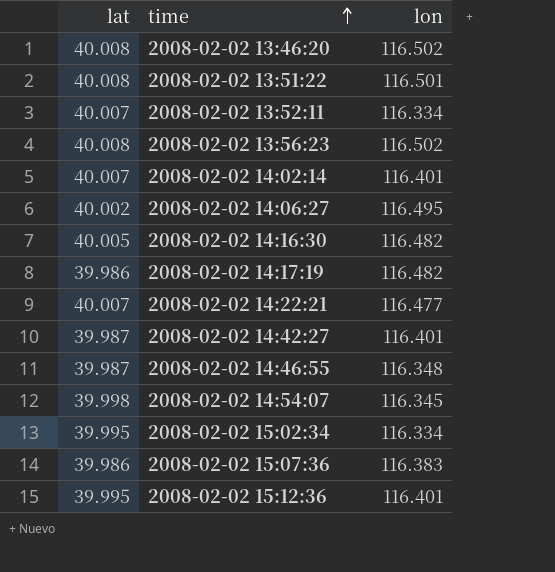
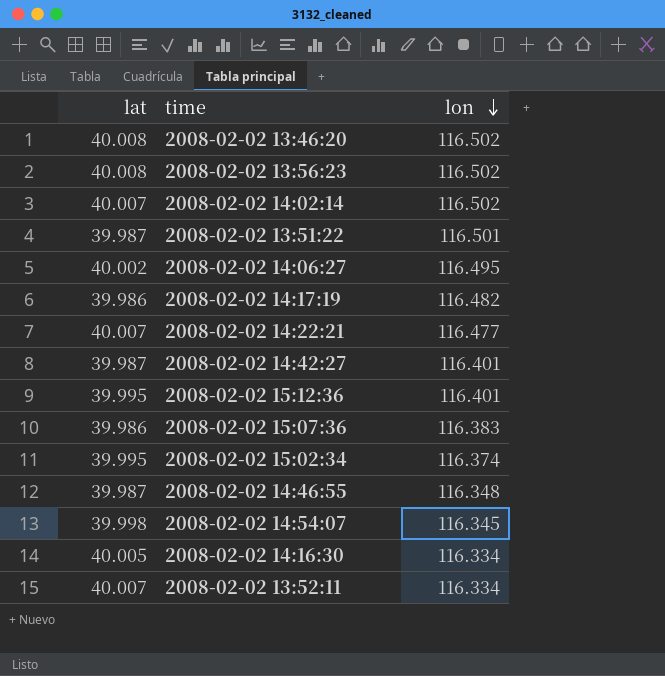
row order: time ascending -> lon descending
2008-02-02 14:02:14 | lon: 116.401 -> 116.502
2008-02-02 13:51:22 | lat: 40.008 -> 39.987
2008-02-02 15:02:34 | lon: 116.334 -> 116.374
2008-02-02 14:16:30 | lon: 116.482 -> 116.334

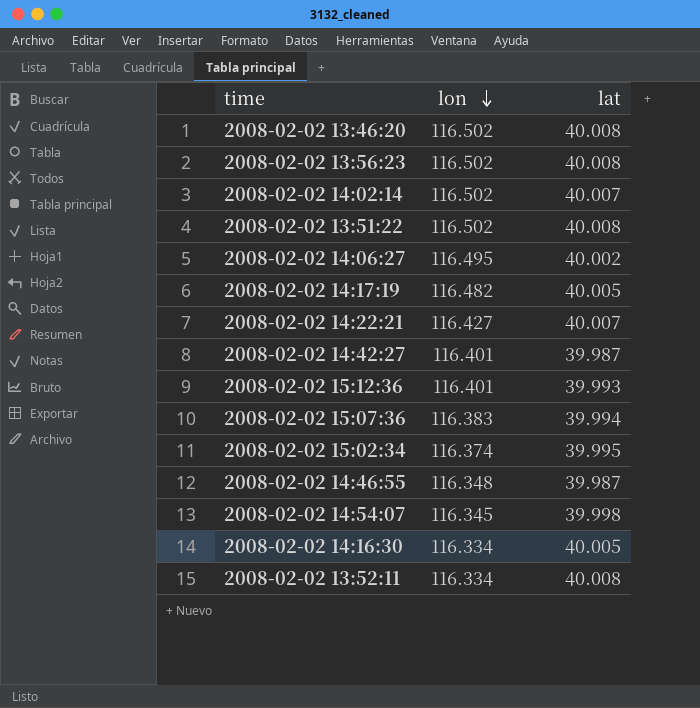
column lat | position: 1 -> 3
2008-02-02 13:51:22 | lon: 116.501 -> 116.502
2008-02-02 13:51:22 | lat: 39.987 -> 40.008
2008-02-02 14:17:19 | lat: 39.986 -> 40.005
2008-02-02 14:22:21 | lon: 116.477 -> 116.427
2008-02-02 15:12:36 | lat: 39.995 -> 39.993
2008-02-02 15:07:36 | lat: 39.986 -> 39.994
2008-02-02 13:52:11 | lat: 40.007 -> 40.008

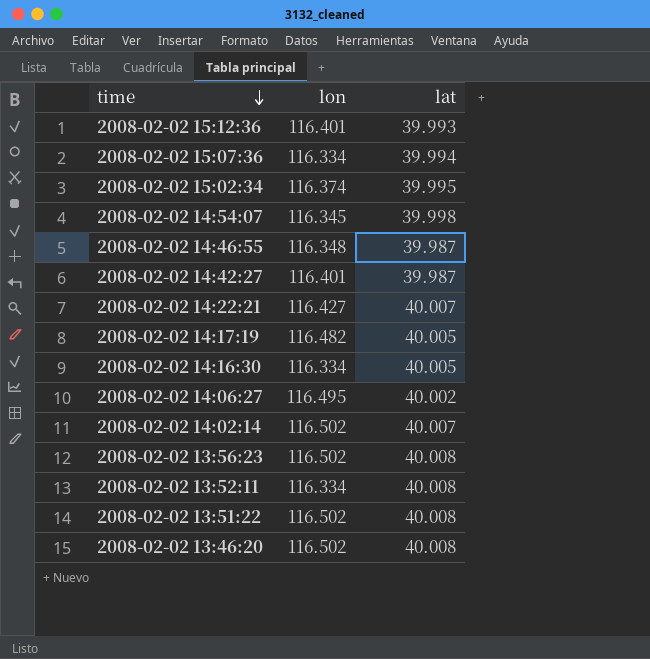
row order: lon descending -> time descending
2008-02-02 15:07:36 | lon: 116.383 -> 116.334

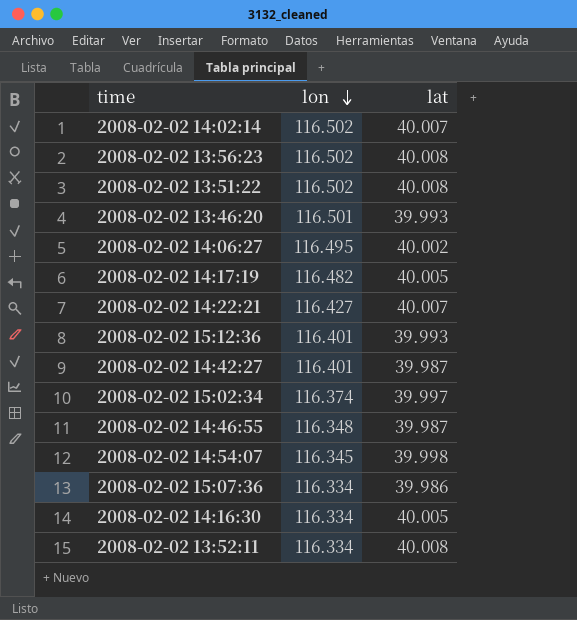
row order: time descending -> lon descending
2008-02-02 13:46:20 | lon: 116.502 -> 116.501
2008-02-02 13:46:20 | lat: 40.008 -> 39.993
2008-02-02 15:02:34 | lat: 39.995 -> 39.997
2008-02-02 15:07:36 | lat: 39.994 -> 39.986

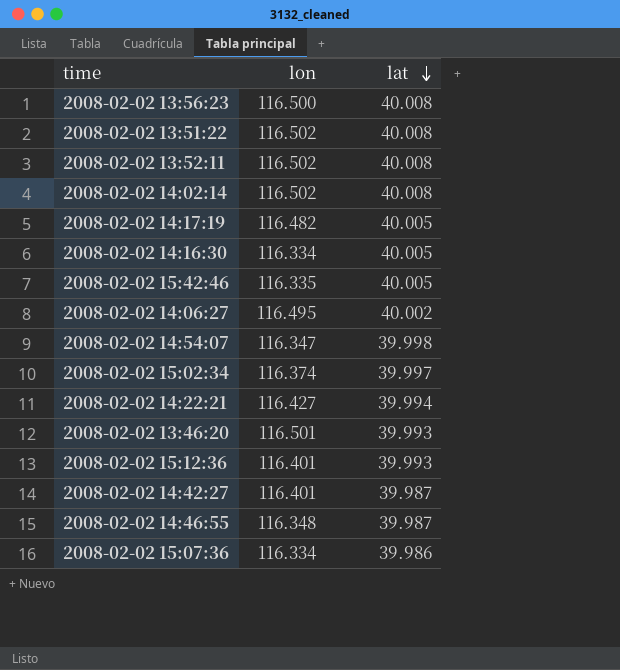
row order: lon descending -> lat descending
2008-02-02 13:56:23 | lon: 116.502 -> 116.500
2008-02-02 13:52:11 | lon: 116.334 -> 116.502
2008-02-02 14:02:14 | lat: 40.007 -> 40.008
row 2008-02-02 15:42:46: none -> 116.335 | 40.005
2008-02-02 14:54:07 | lon: 116.345 -> 116.347
2008-02-02 14:22:21 | lat: 40.007 -> 39.994

